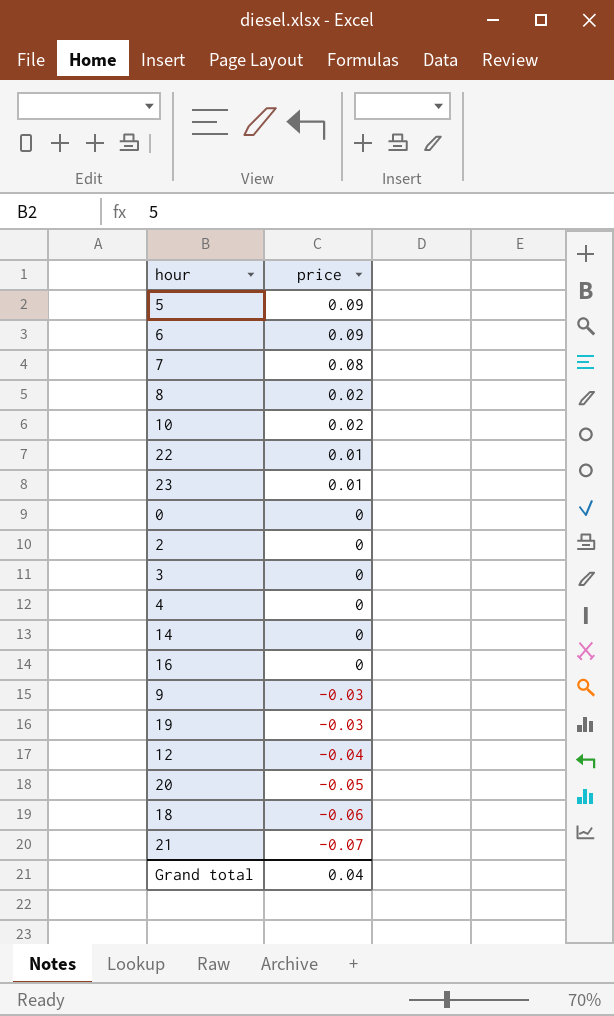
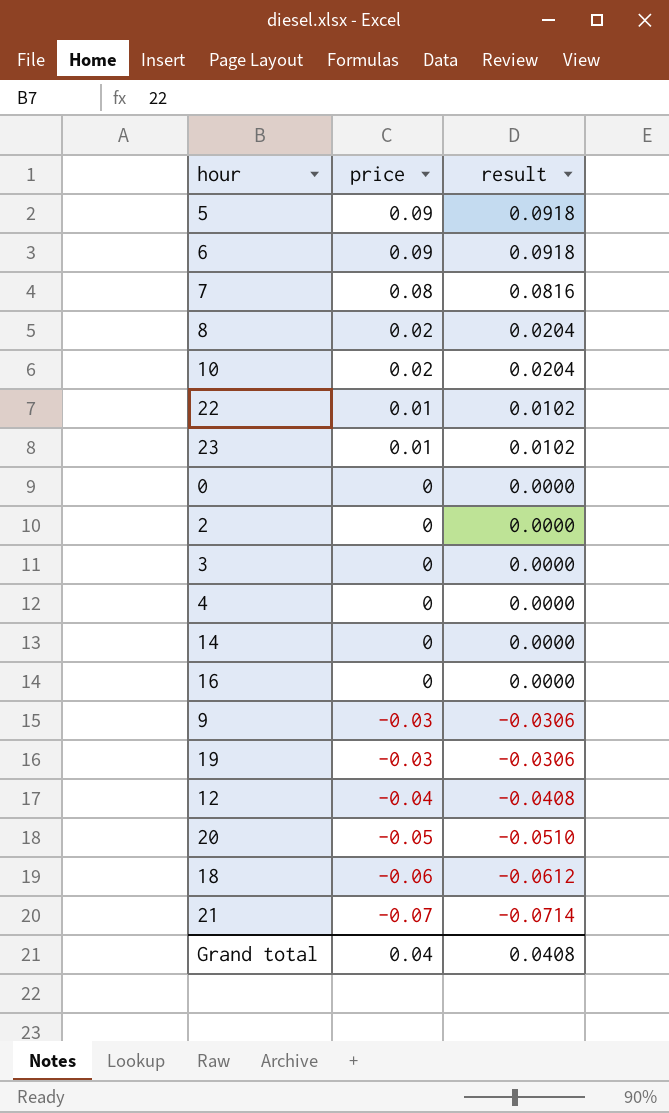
column result | formula: none -> [price] * 1.02

